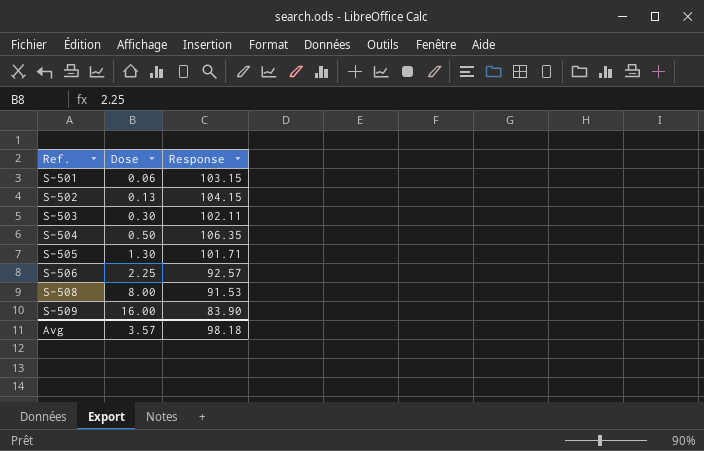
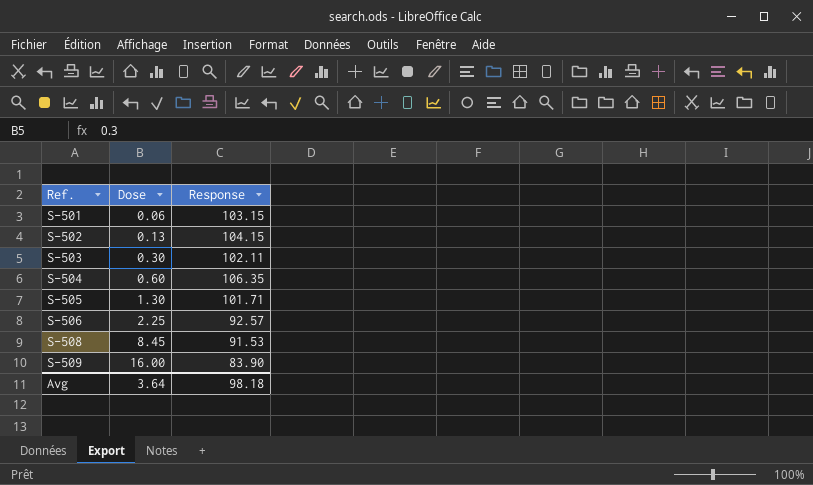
S-504 | Dose: 0.50 -> 0.60
S-508 | Dose: 8.00 -> 8.45
Avg | Dose: 3.57 -> 3.64

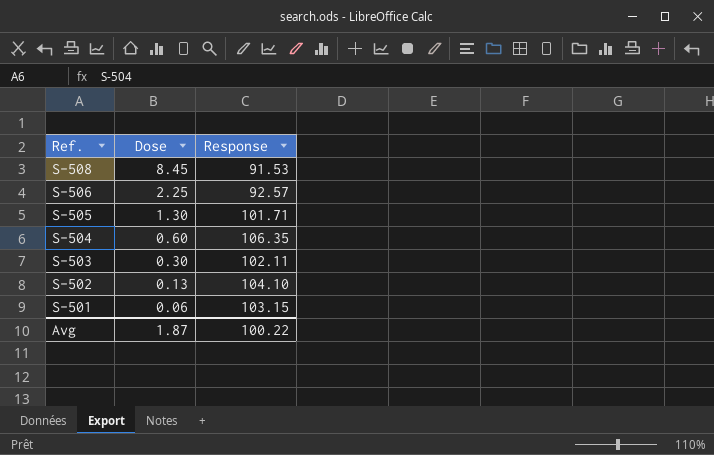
row order: Ref. ascending -> Ref. descending
row S-509: 16.00 | 83.90 -> none
S-502 | Response: 104.15 -> 104.10
Avg | Dose: 3.64 -> 1.87
Avg | Response: 98.18 -> 100.22

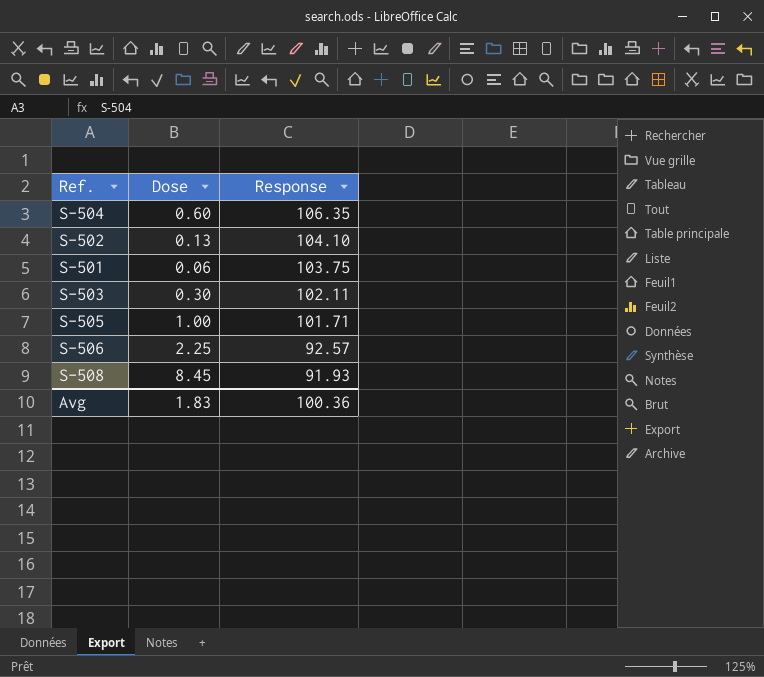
row order: Ref. descending -> Response descending
S-501 | Response: 103.15 -> 103.75
S-505 | Dose: 1.30 -> 1.00
S-508 | Response: 91.53 -> 91.93
Avg | Dose: 1.87 -> 1.83
Avg | Response: 100.22 -> 100.36

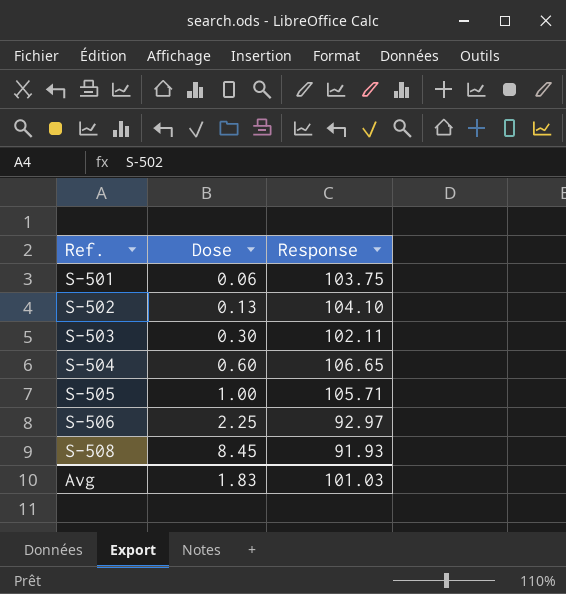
row order: Response descending -> Ref. ascending
S-504 | Response: 106.35 -> 106.65
S-505 | Response: 101.71 -> 105.71
S-506 | Response: 92.57 -> 92.97
Avg | Response: 100.36 -> 101.03

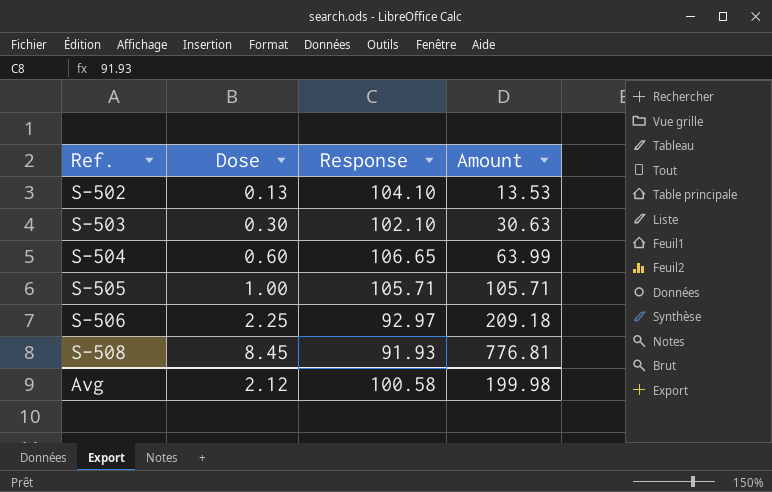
column Amount | formula: none -> [Dose] * [Response]
row S-501: 0.06 | 103.75 -> none
S-503 | Response: 102.11 -> 102.10
Avg | Dose: 1.83 -> 2.12
Avg | Response: 101.03 -> 100.58

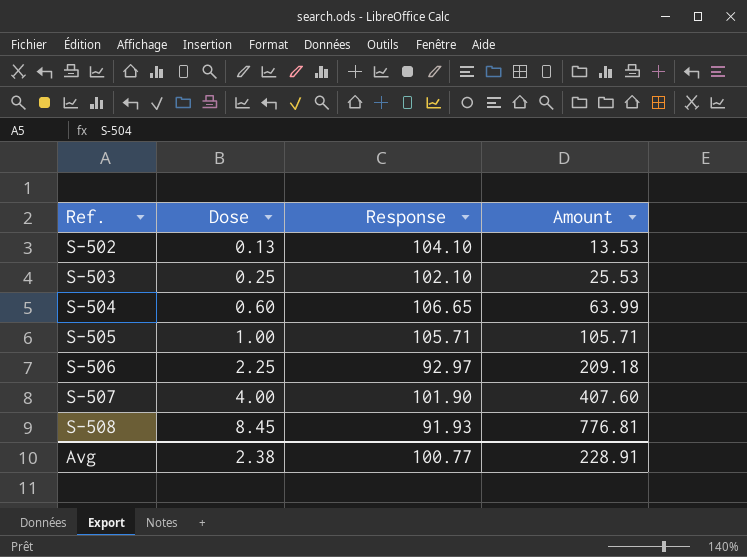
S-503 | Dose: 0.30 -> 0.25
S-503 | Amount: 30.63 -> 25.53
row S-507: none -> 4.00 | 101.90 | 407.60
Avg | Dose: 2.12 -> 2.38
Avg | Response: 100.58 -> 100.77
Avg | Amount: 199.98 -> 228.91

